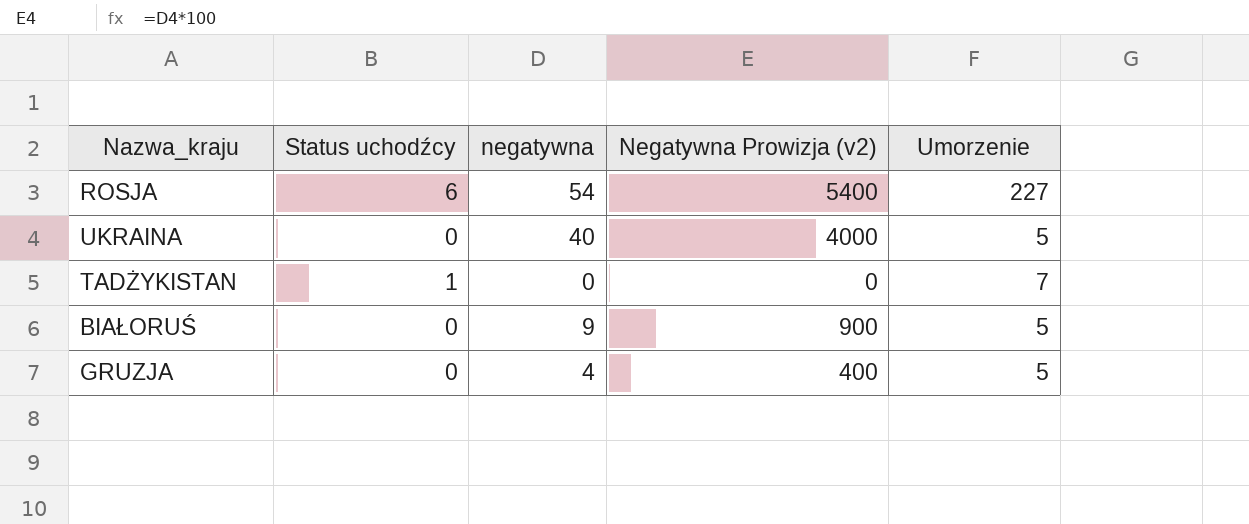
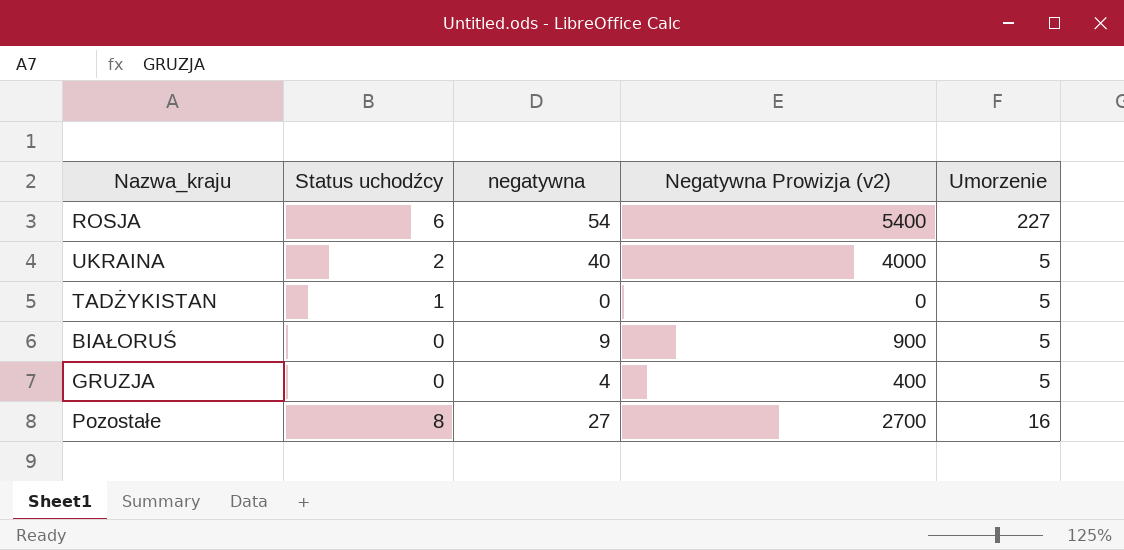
UKRAINA | Status uchodźcy: 0 -> 2
TADŻYKISTAN | Umorzenie: 7 -> 5
row Pozostałe: none -> 8 | 27 | 2700 | 16

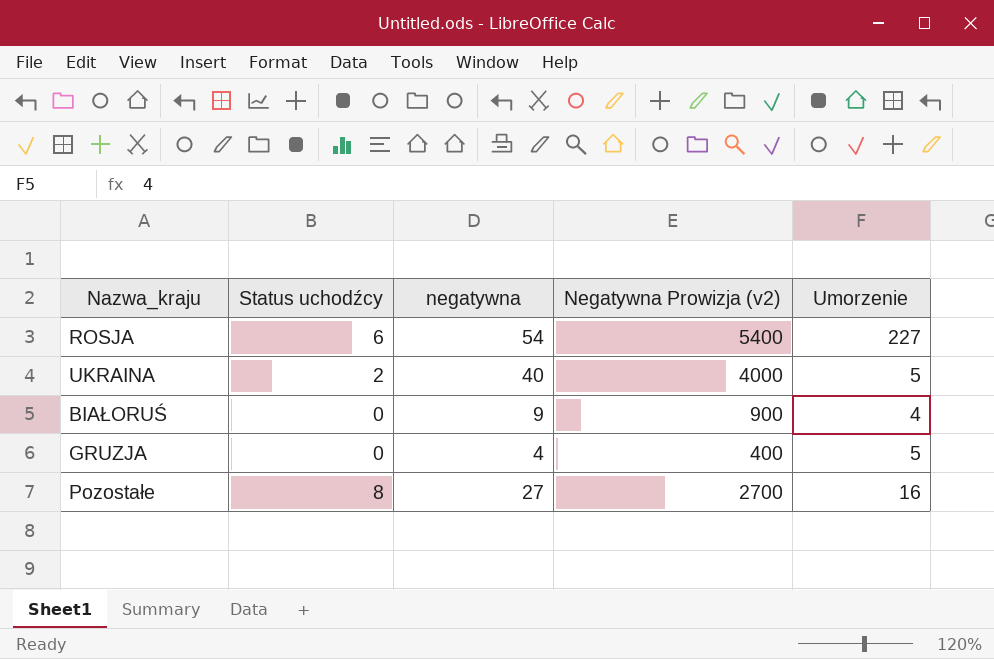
row TADŻYKISTAN: 1 | 0 | 0 | 5 -> none
BIAŁORUŚ | Umorzenie: 5 -> 4

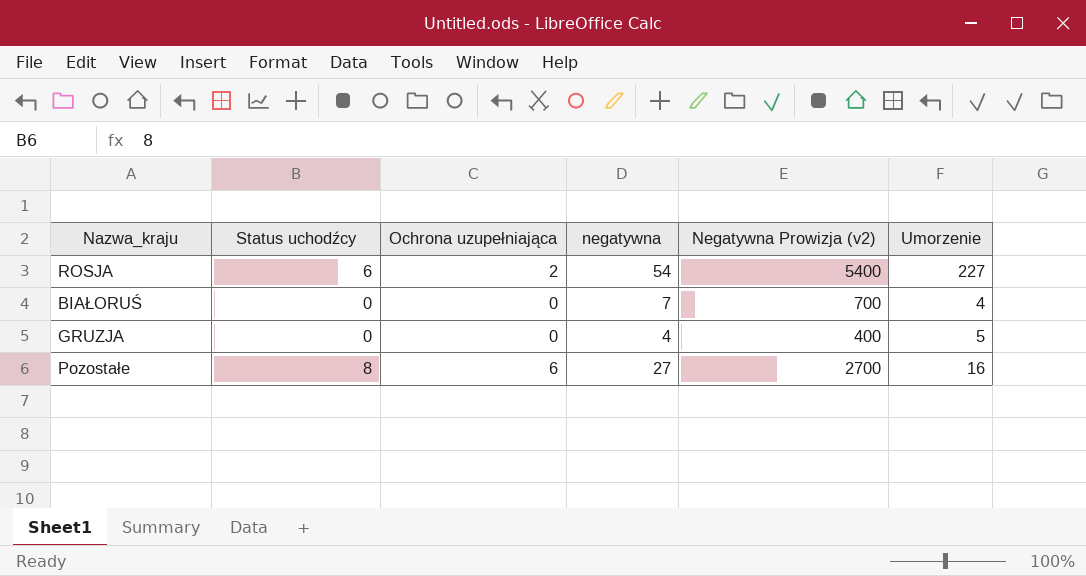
column Ochrona uzupełniająca | position: none -> 3
row UKRAINA: 2 | 40 | 4000 | 5 -> none
BIAŁORUŚ | negatywna: 9 -> 7
BIAŁORUŚ | Negatywna Prowizja (v2): 900 -> 700

